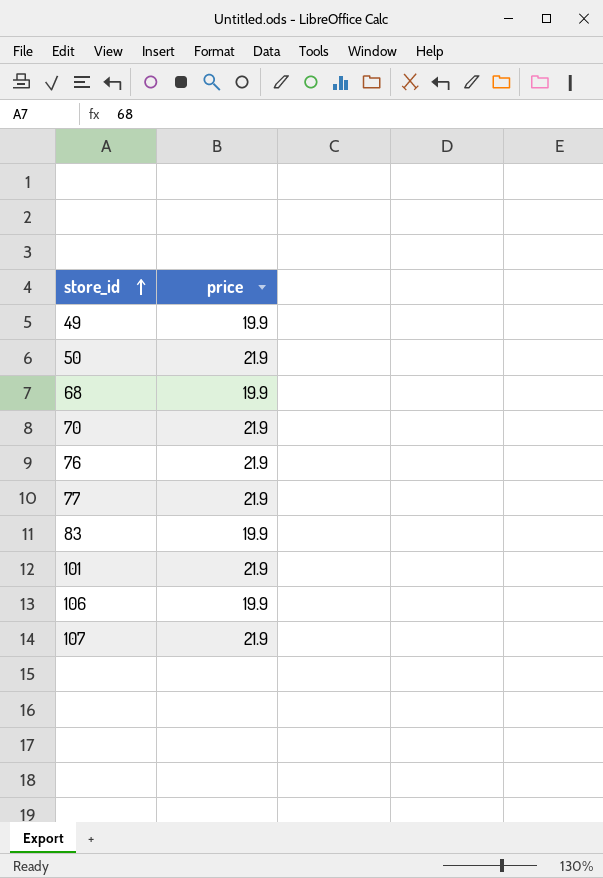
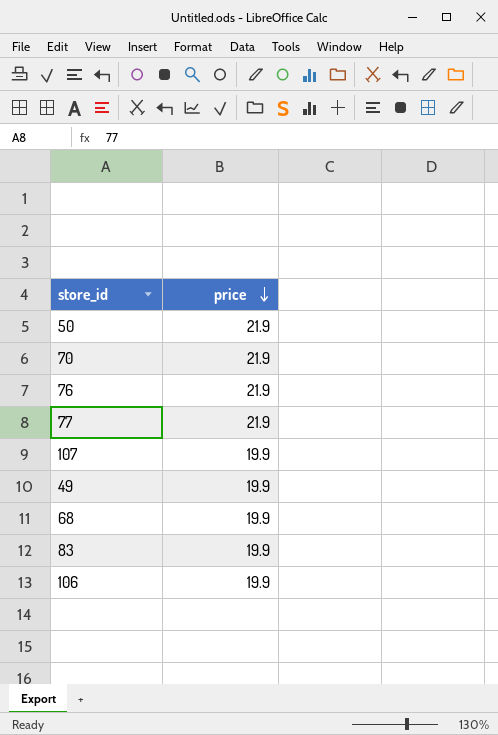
row order: store_id ascending -> price descending
row 101: 21.9 -> none
107 | price: 21.9 -> 19.9

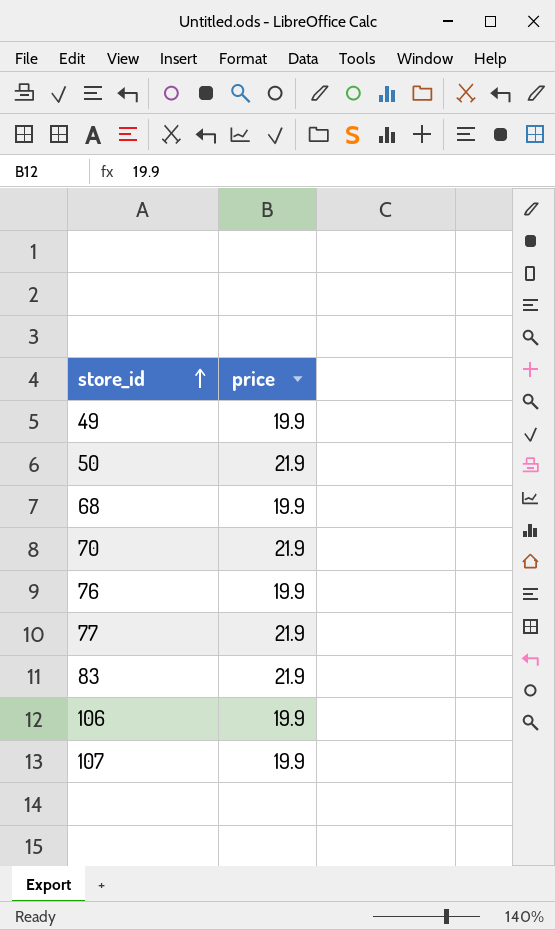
row order: price descending -> store_id ascending
76 | price: 21.9 -> 19.9
83 | price: 19.9 -> 21.9

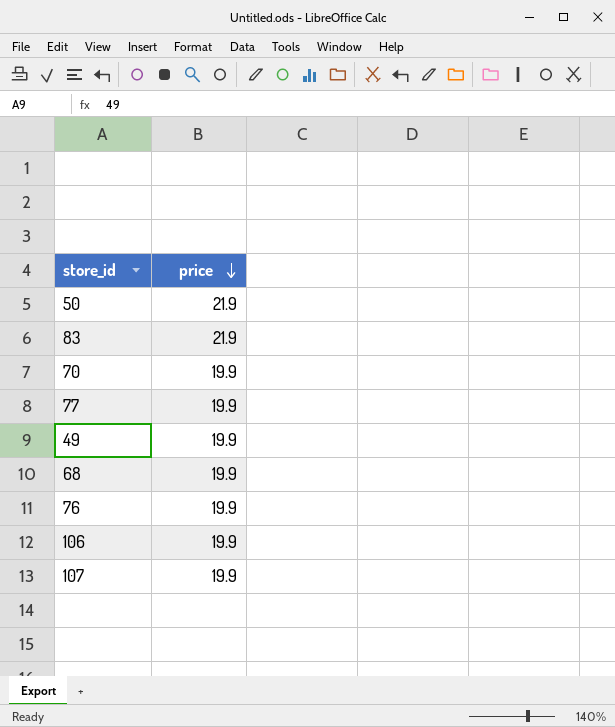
row order: store_id ascending -> price descending
70 | price: 21.9 -> 19.9
77 | price: 21.9 -> 19.9

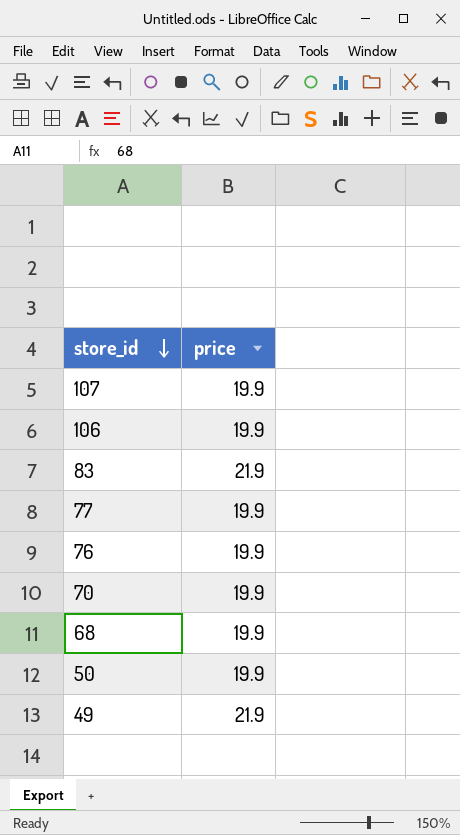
row order: price descending -> store_id descending
50 | price: 21.9 -> 19.9
49 | price: 19.9 -> 21.9

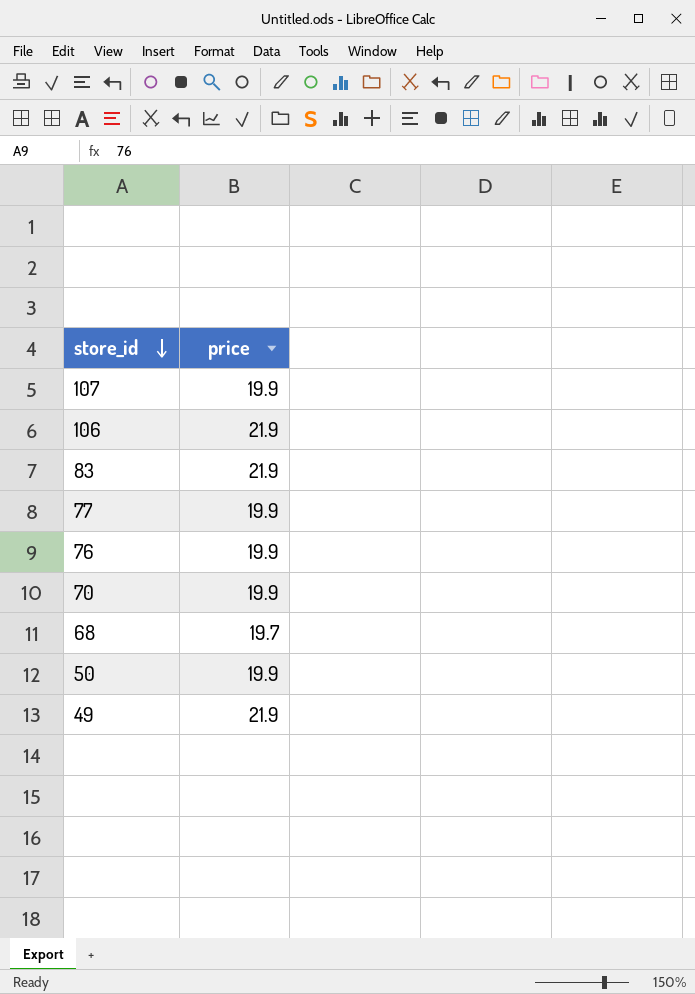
106 | price: 19.9 -> 21.9
68 | price: 19.9 -> 19.7

